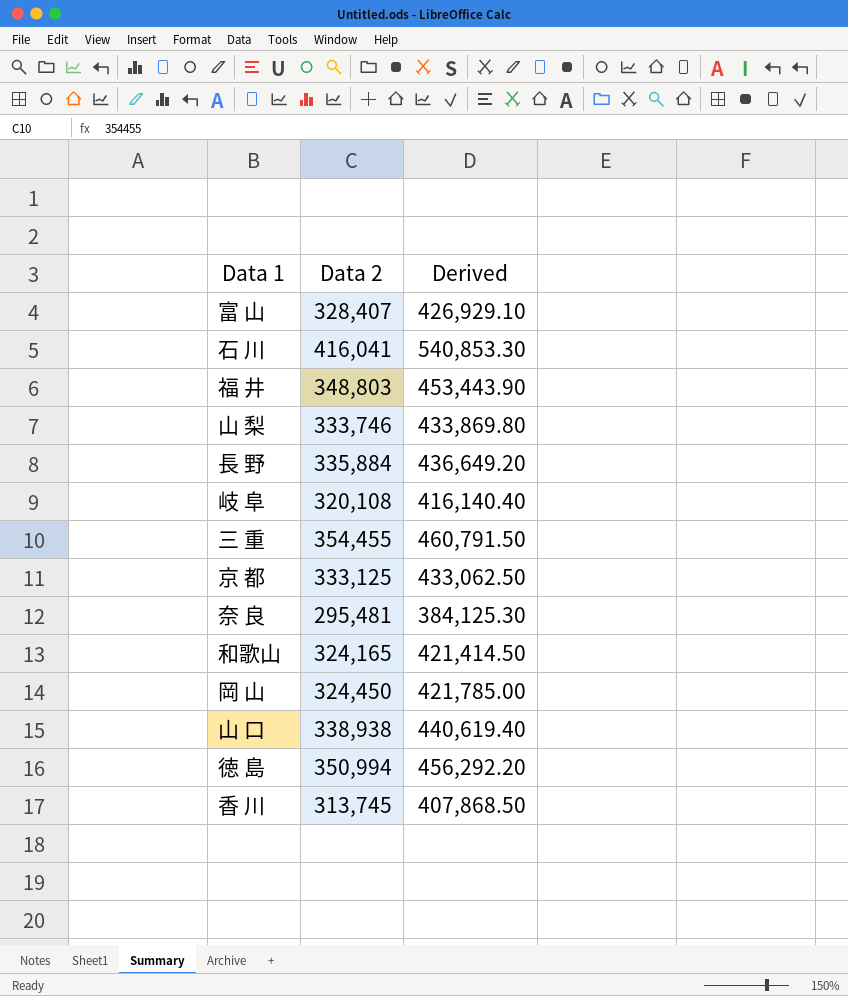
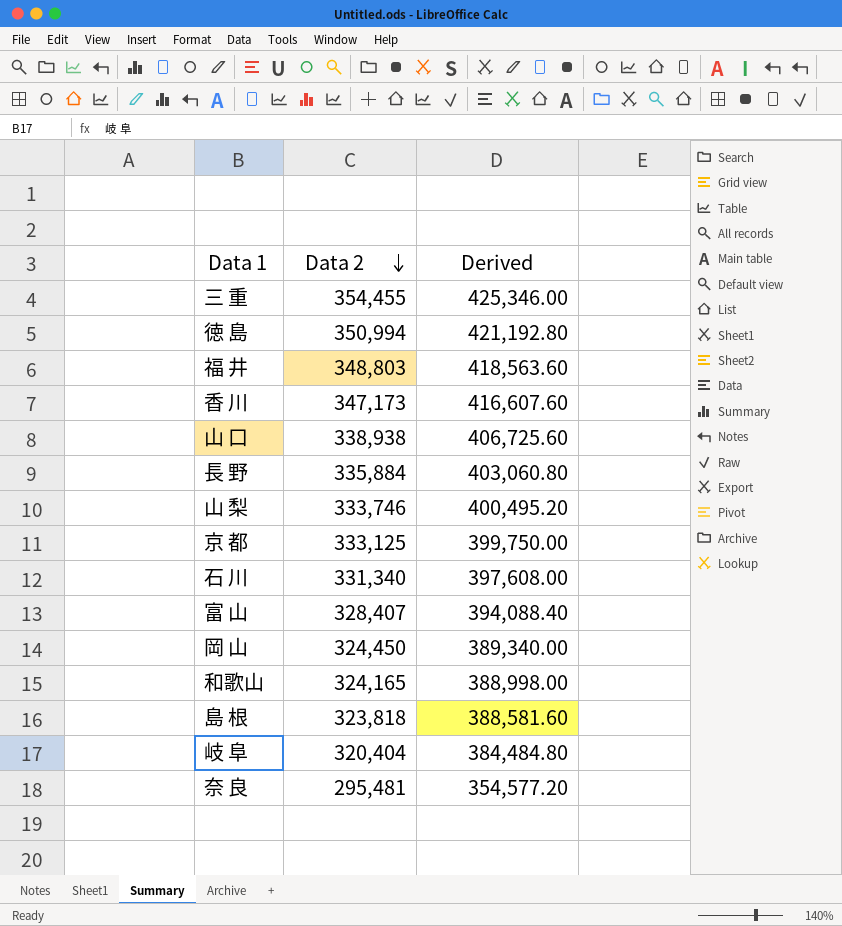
row order: none -> Data 2 descending
column Derived | formula: [Data 2] * 1.3 -> [Data 2] * 1.2
香 川 | Data 2: 313,745 -> 347,173
石 川 | Data 2: 416,041 -> 331,340
row 島 根: none -> 323,818 | 388,581.60
岐 阜 | Data 2: 320,108 -> 320,404

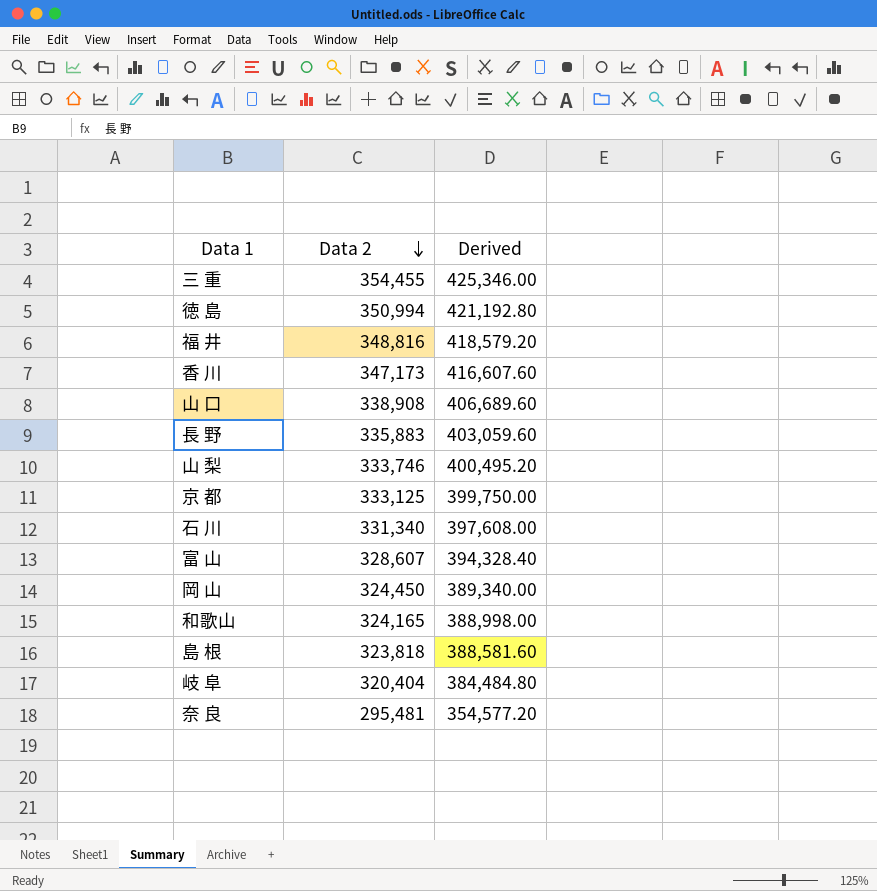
福 井 | Data 2: 348,803 -> 348,816
福 井 | Derived: 418,563.60 -> 418,579.20
山 口 | Data 2: 338,938 -> 338,908
山 口 | Derived: 406,725.60 -> 406,689.60
長 野 | Data 2: 335,884 -> 335,883
長 野 | Derived: 403,060.80 -> 403,059.60
富 山 | Data 2: 328,407 -> 328,607
富 山 | Derived: 394,088.40 -> 394,328.40

